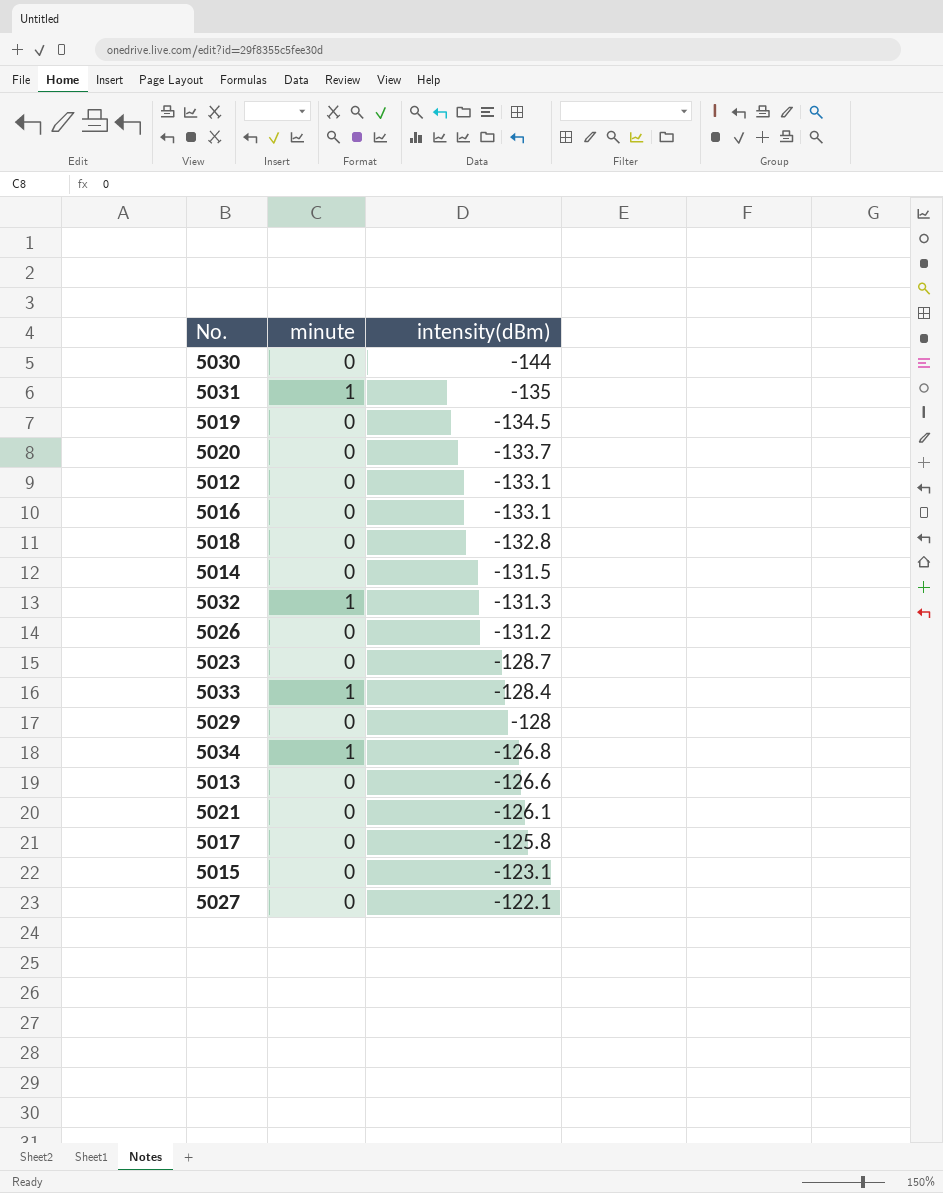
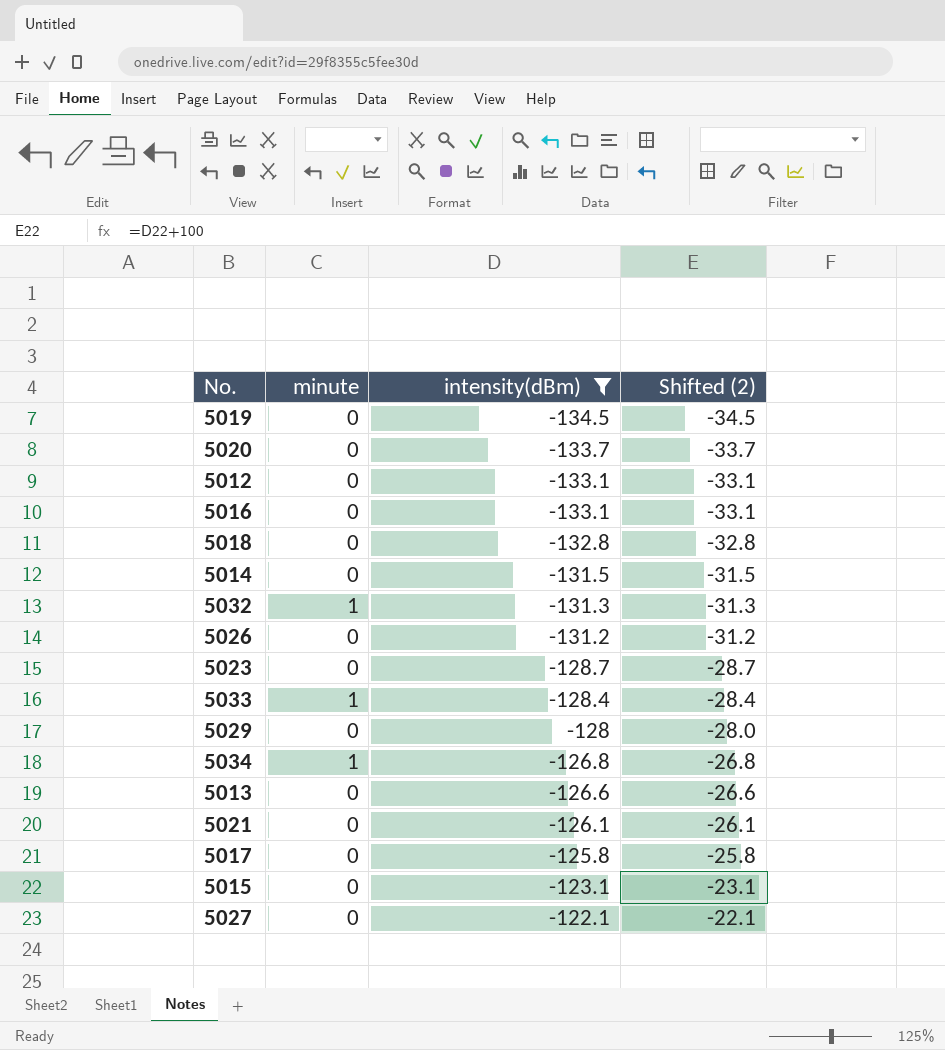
filter: none -> intensity(dBm) >= -134.5
column Shifted (2) | formula: none -> [intensity(dBm)] + 100

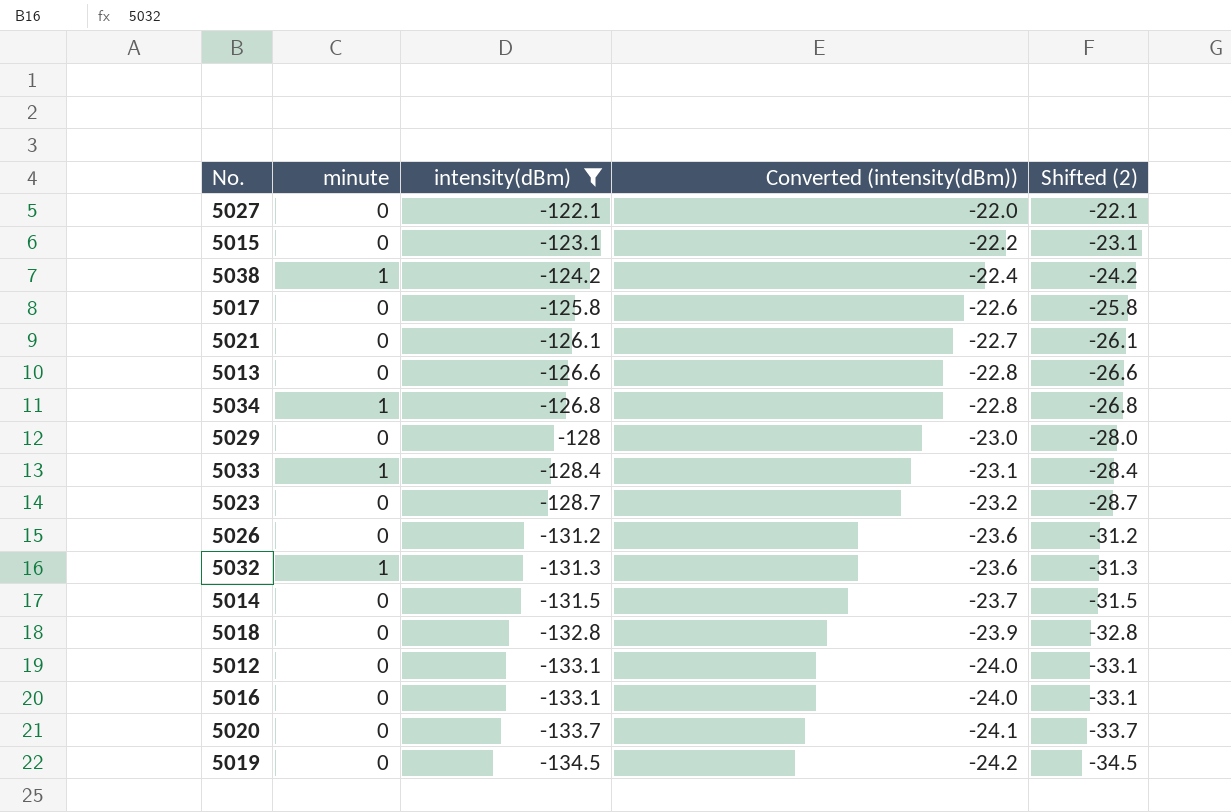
row order: intensity(dBm) ascending -> intensity(dBm) descending
column Converted (intensity(dBm)) | formula: none -> [intensity(dBm)] * 0.18
row 5038: none -> 1 | -124.2 | -22.4 | -24.2

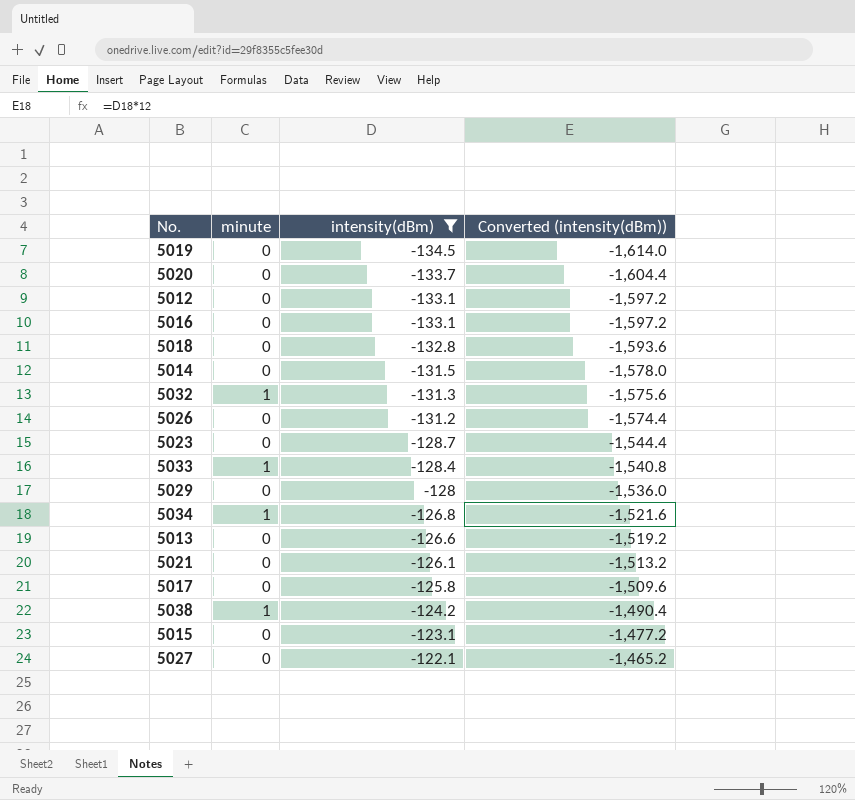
row order: intensity(dBm) descending -> intensity(dBm) ascending
column Shifted (2) | formula: [intensity(dBm)] + 100 -> none
column Converted (intensity(dBm)) | formula: [intensity(dBm)] * 0.18 -> [intensity(dBm)] * 12

